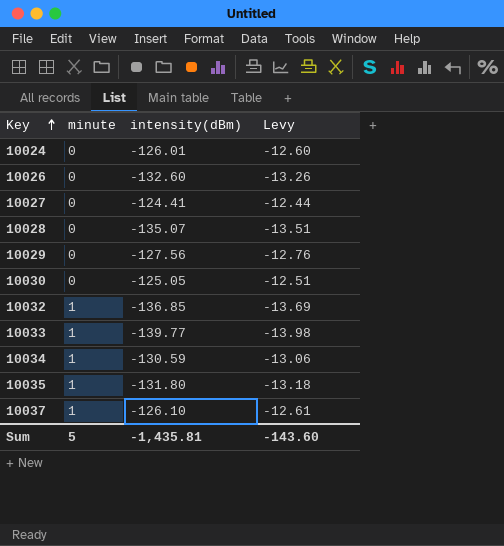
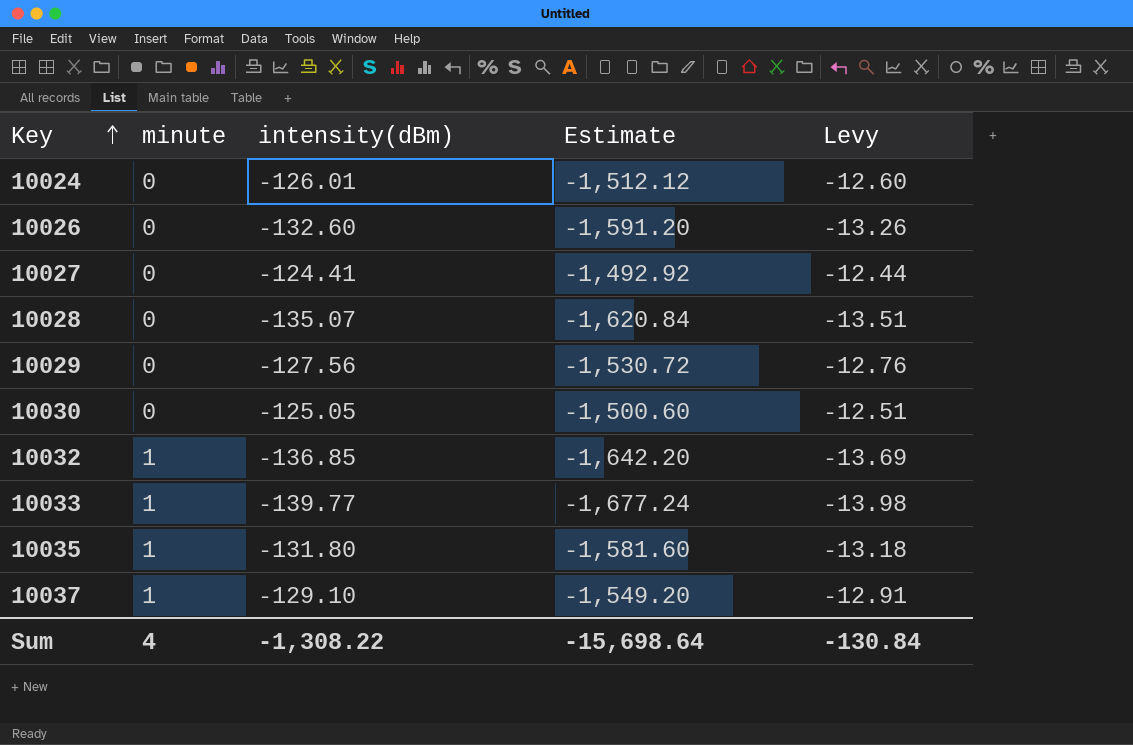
column Estimate | formula: none -> [intensity(dBm)] * 12
row 10034: 1 | -130.59 | -13.06 -> none
10037 | intensity(dBm): -126.10 -> -129.10
10037 | Levy: -12.61 -> -12.91
Sum | minute: 5 -> 4
Sum | intensity(dBm): -1,435.81 -> -1,308.22
Sum | Levy: -143.60 -> -130.84

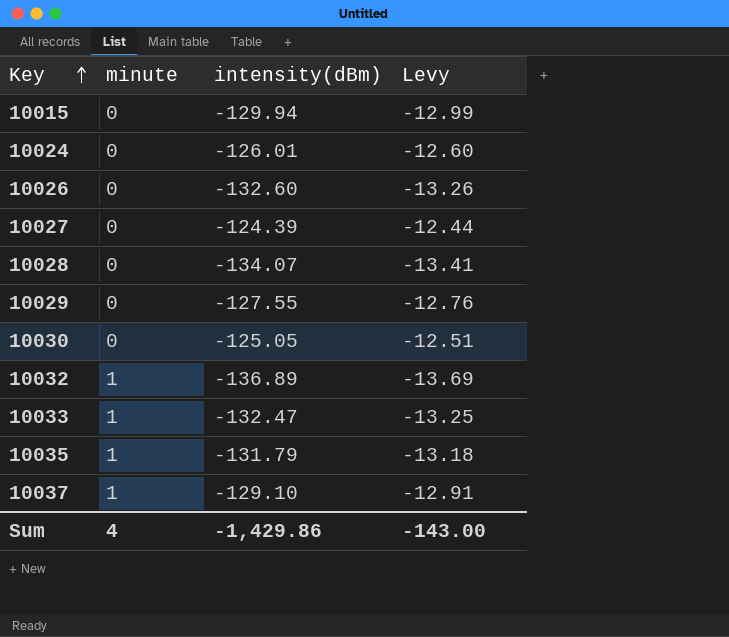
column Estimate | formula: [intensity(dBm)] * 12 -> none
row 10015: none -> 0 | -129.94 | -12.99
10027 | intensity(dBm): -124.41 -> -124.39
10028 | intensity(dBm): -135.07 -> -134.07
10028 | Levy: -13.51 -> -13.41
10029 | intensity(dBm): -127.56 -> -127.55
10032 | intensity(dBm): -136.85 -> -136.89
10033 | intensity(dBm): -139.77 -> -132.47
10033 | Levy: -13.98 -> -13.25
10035 | intensity(dBm): -131.80 -> -131.79
Sum | intensity(dBm): -1,308.22 -> -1,429.86
Sum | Levy: -130.84 -> -143.00

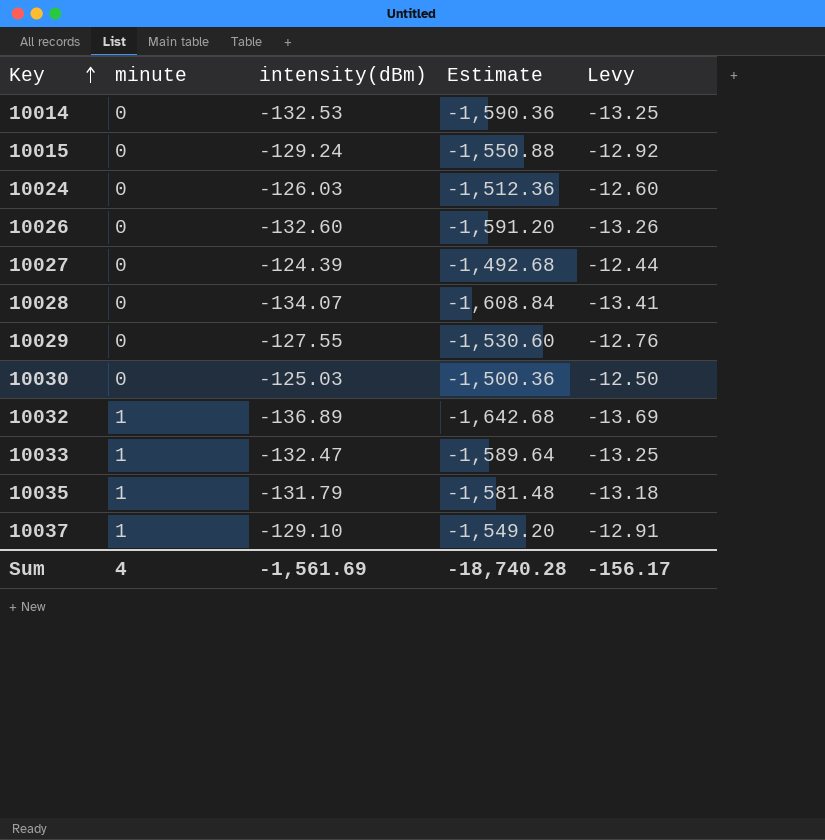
column Estimate | formula: none -> [intensity(dBm)] * 12
row 10014: none -> 0 | -132.53 | -1,590.36 | -13.25
10015 | intensity(dBm): -129.94 -> -129.24
10015 | Levy: -12.99 -> -12.92
10024 | intensity(dBm): -126.01 -> -126.03
10030 | intensity(dBm): -125.05 -> -125.03
10030 | Levy: -12.51 -> -12.50
Sum | intensity(dBm): -1,429.86 -> -1,561.69
Sum | Levy: -143.00 -> -156.17

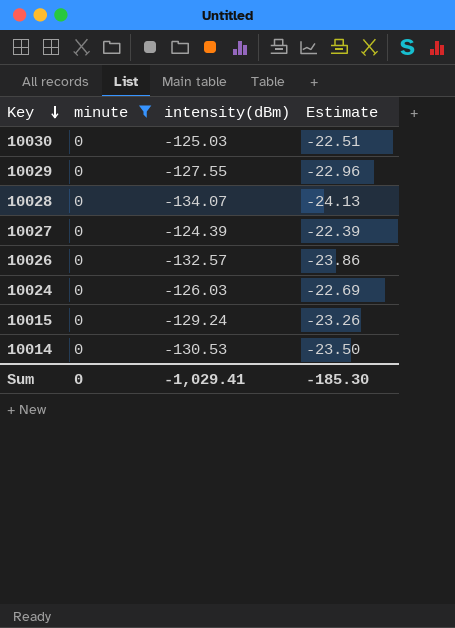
filter: none -> minute = 0
row order: Key ascending -> Key descending
column Levy | formula: [intensity(dBm)] * 0.1 -> none
column Estimate | formula: [intensity(dBm)] * 12 -> [intensity(dBm)] * 0.18
10026 | intensity(dBm): -132.60 -> -132.57
10014 | intensity(dBm): -132.53 -> -130.53
Sum | minute: 4 -> 0
Sum | intensity(dBm): -1,561.69 -> -1,029.41
Sum | Estimate: -18,740.28 -> -185.30

